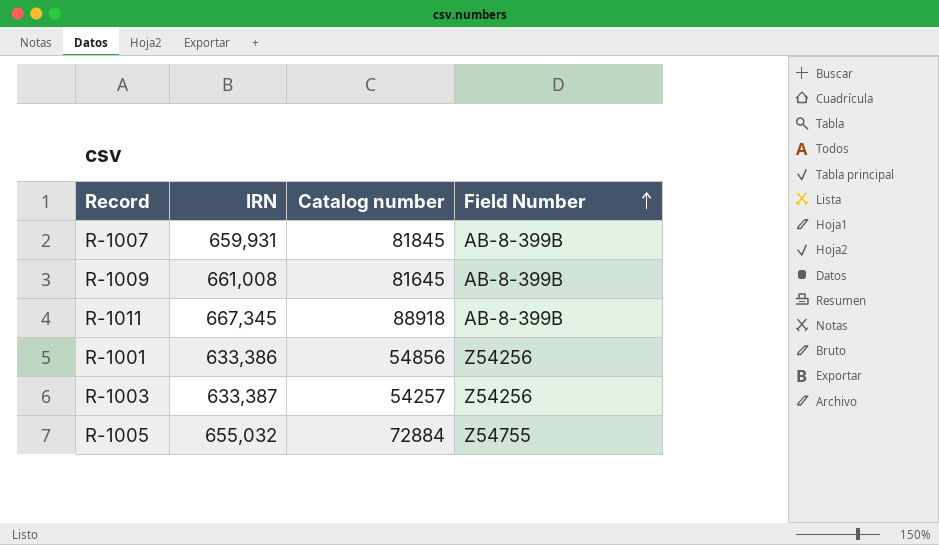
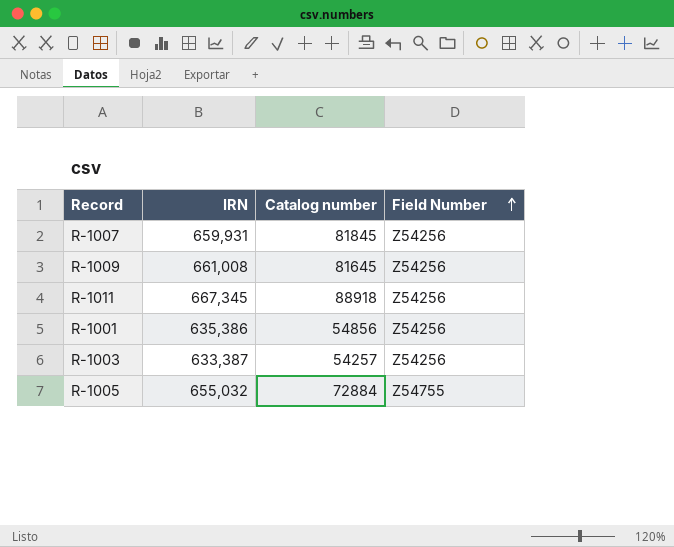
R-1007 | Field Number: AB-8-399B -> Z54256
R-1009 | Field Number: AB-8-399B -> Z54256
R-1011 | Field Number: AB-8-399B -> Z54256
R-1001 | IRN: 633,386 -> 635,386

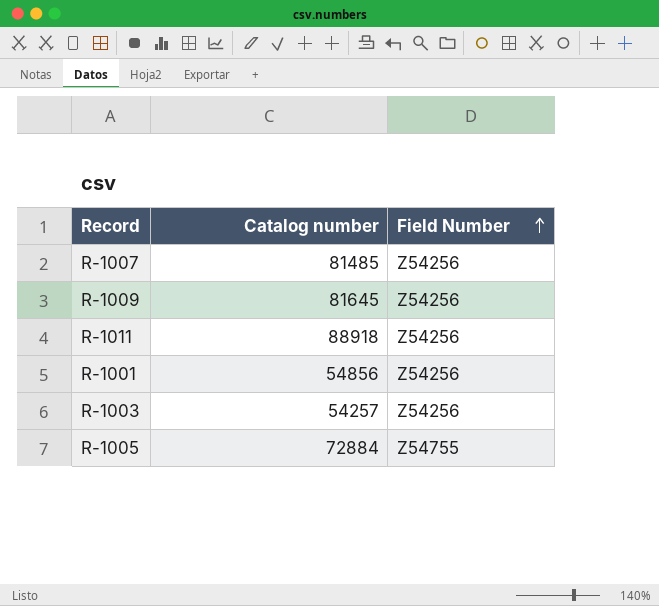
column IRN | position: 2 -> none
R-1007 | Catalog number: 81845 -> 81485

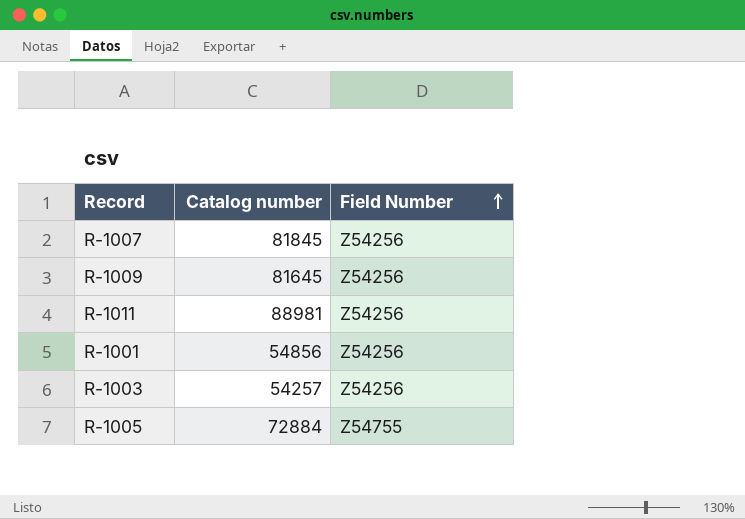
R-1007 | Catalog number: 81485 -> 81845
R-1011 | Catalog number: 88918 -> 88981

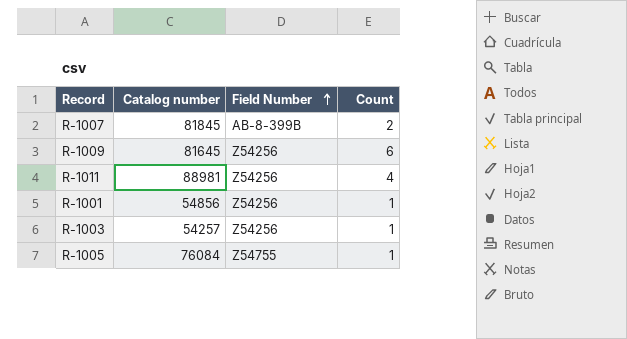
column Count | position: none -> 4
R-1007 | Field Number: Z54256 -> AB-8-399B
R-1005 | Catalog number: 72884 -> 76084

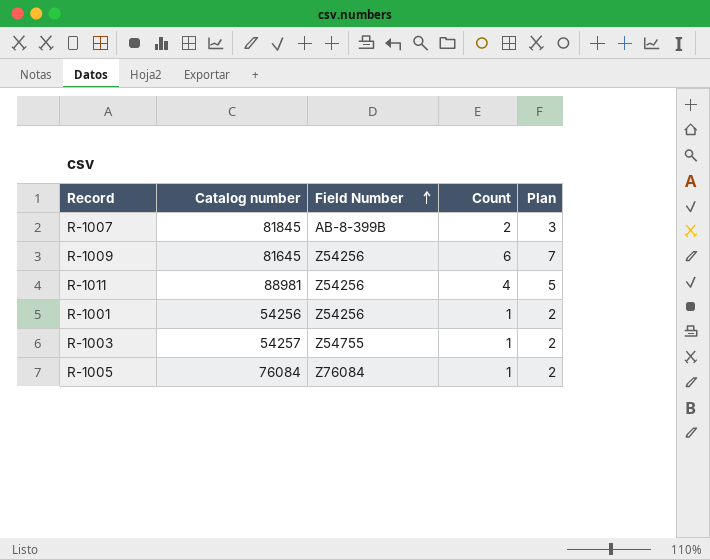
column Plan | formula: none -> [Count] + 1
R-1001 | Catalog number: 54856 -> 54256
R-1003 | Field Number: Z54256 -> Z54755
R-1005 | Field Number: Z54755 -> Z76084

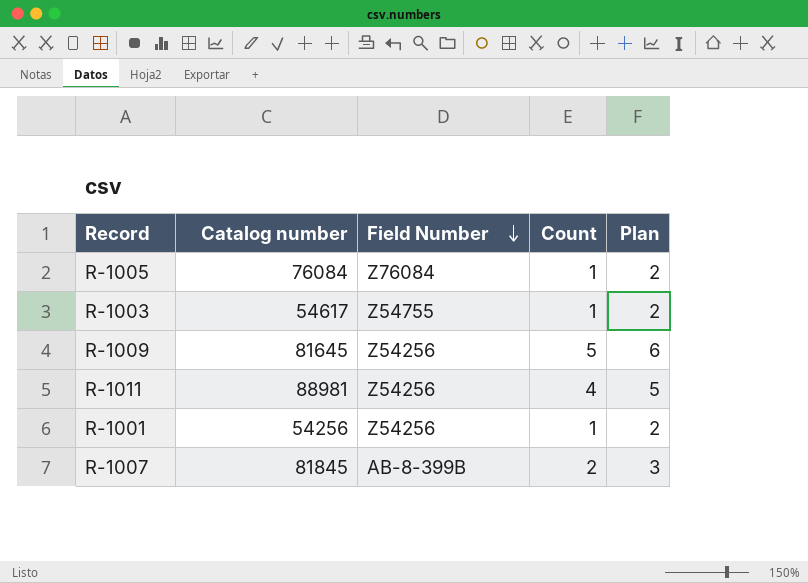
row order: Field Number ascending -> Field Number descending
R-1003 | Catalog number: 54257 -> 54617
R-1009 | Count: 6 -> 5
R-1009 | Plan: 7 -> 6

